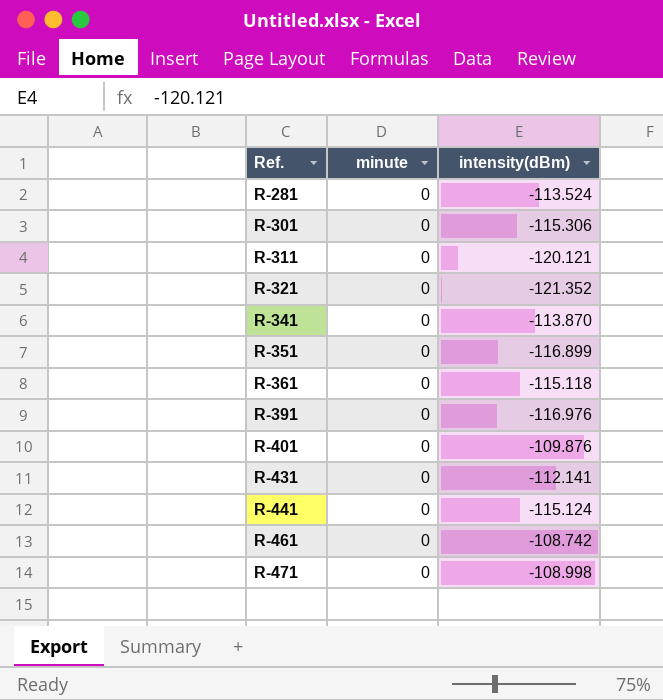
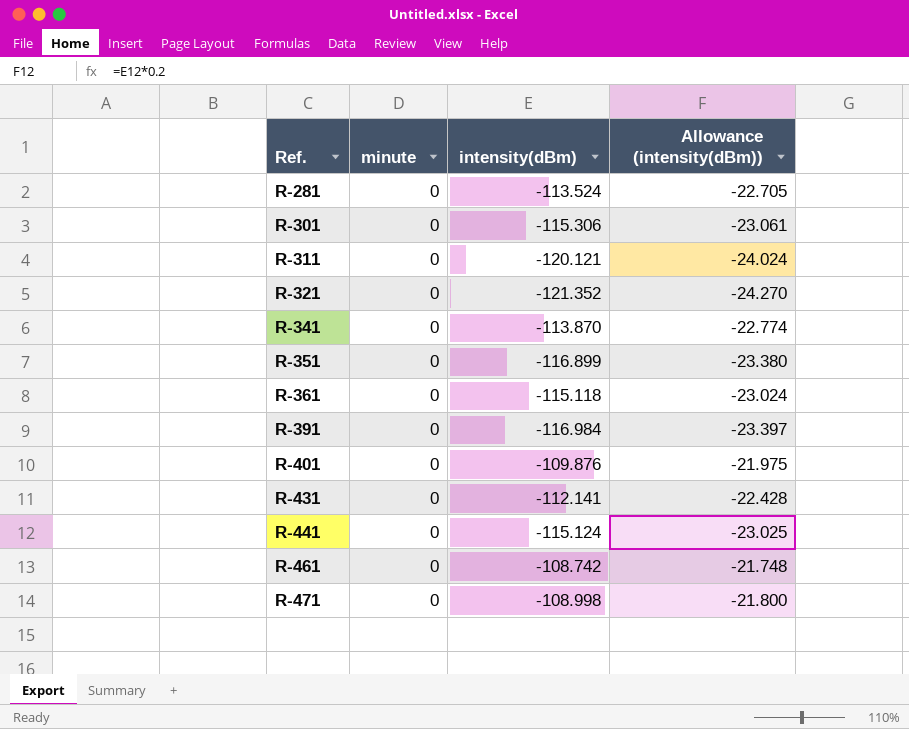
column Allowance (intensity(dBm)) | formula: none -> [intensity(dBm)] * 0.2
R-391 | intensity(dBm): -116.976 -> -116.984

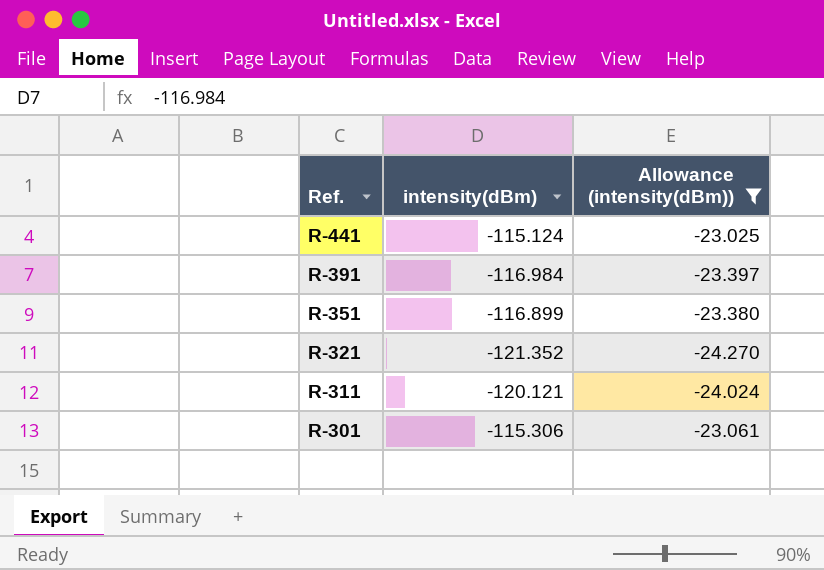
filter: none -> Allowance (intensity(dBm)) <= -23.025
row order: Ref. ascending -> Ref. descending
column minute | position: 2 -> none

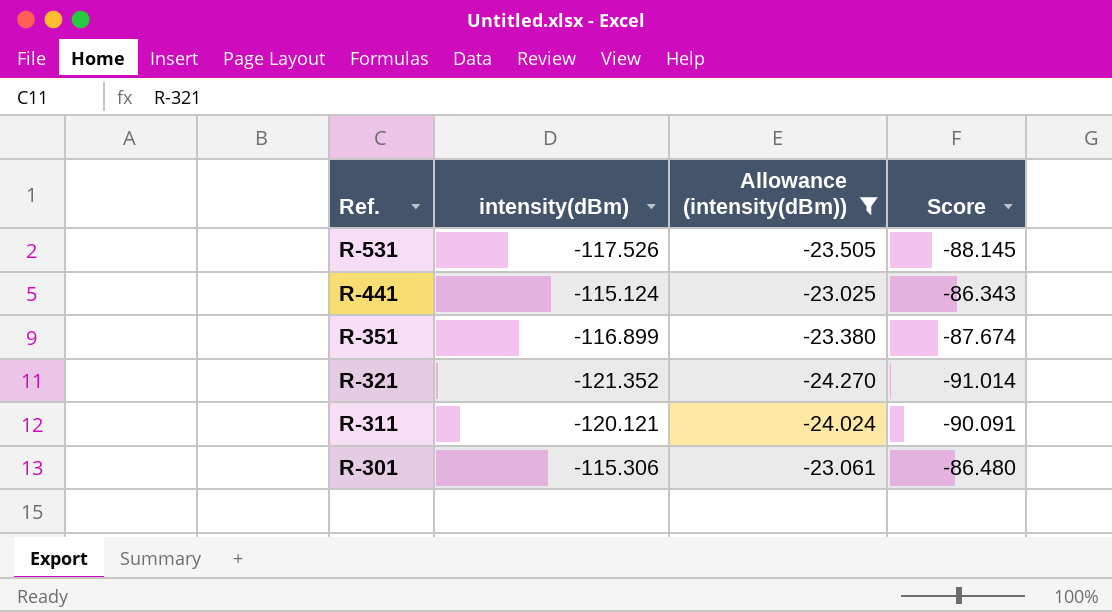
column Score | formula: none -> [intensity(dBm)] * 0.75
row R-391: -116.984 | -23.397 -> none
row R-531: none -> -117.526 | -23.505 | -88.145

